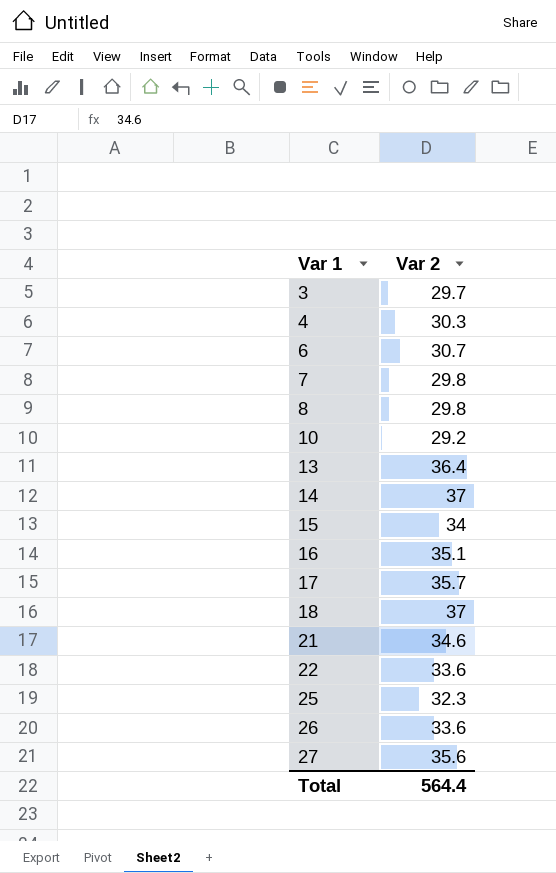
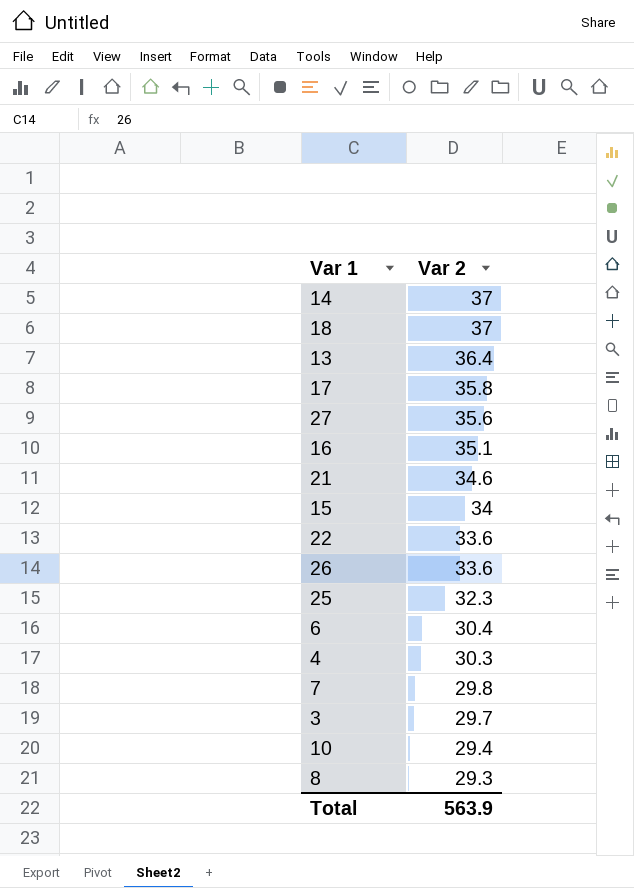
row order: Var 1 ascending -> Var 2 descending
17 | Var 2: 35.7 -> 35.8
6 | Var 2: 30.7 -> 30.4
10 | Var 2: 29.2 -> 29.4
8 | Var 2: 29.8 -> 29.3
Total | Var 2: 564.4 -> 563.9

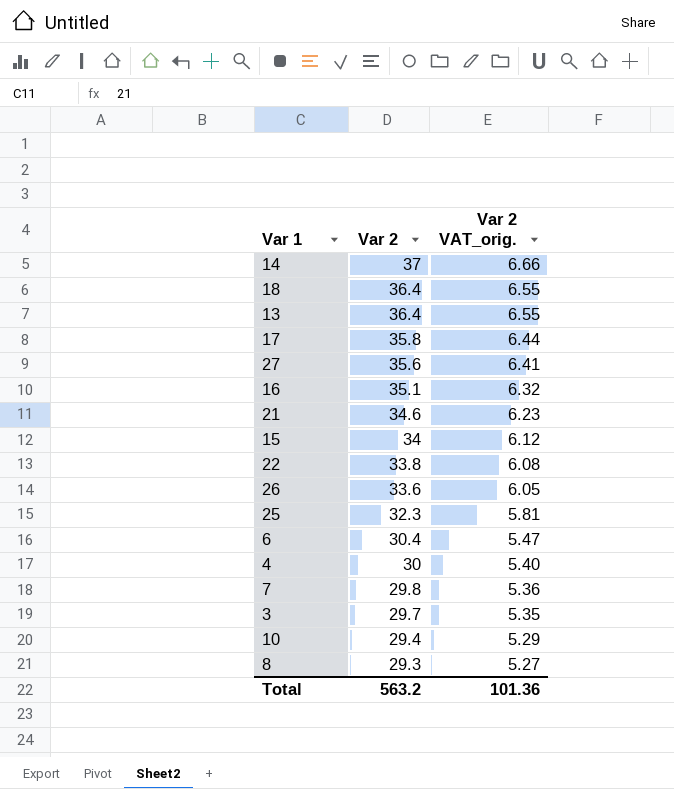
column Var 2 VAT_orig. | formula: none -> [Var 2] * 0.18
18 | Var 2: 37 -> 36.4
22 | Var 2: 33.6 -> 33.8
4 | Var 2: 30.3 -> 30
Total | Var 2: 563.9 -> 563.2

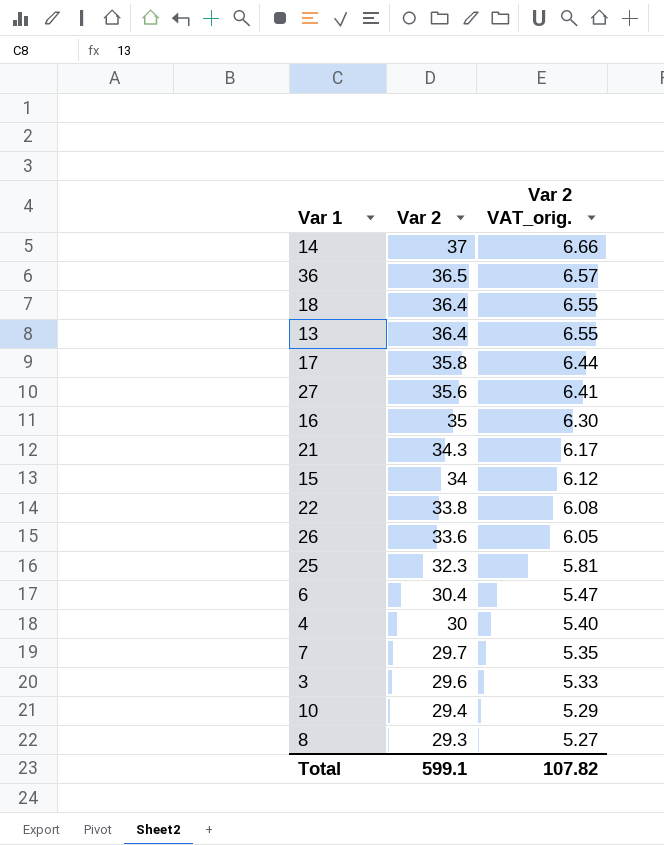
row 36: none -> 36.5 | 6.57
16 | Var 2: 35.1 -> 35
16 | Var 2 VAT_orig.: 6.32 -> 6.30
21 | Var 2: 34.6 -> 34.3
21 | Var 2 VAT_orig.: 6.23 -> 6.17
7 | Var 2: 29.8 -> 29.7
7 | Var 2 VAT_orig.: 5.36 -> 5.35
3 | Var 2: 29.7 -> 29.6
3 | Var 2 VAT_orig.: 5.35 -> 5.33
Total | Var 2: 563.2 -> 599.1
Total | Var 2 VAT_orig.: 101.36 -> 107.82

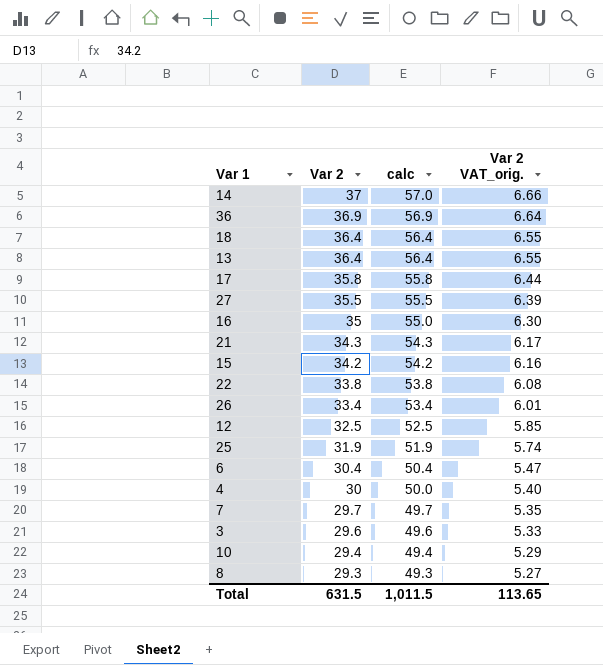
column calc | formula: none -> [Var 2] + 20
36 | Var 2: 36.5 -> 36.9
36 | Var 2 VAT_orig.: 6.57 -> 6.64
27 | Var 2: 35.6 -> 35.5
27 | Var 2 VAT_orig.: 6.41 -> 6.39
15 | Var 2: 34 -> 34.2
15 | Var 2 VAT_orig.: 6.12 -> 6.16
26 | Var 2: 33.6 -> 33.4
26 | Var 2 VAT_orig.: 6.05 -> 6.01
row 12: none -> 32.5 | 52.5 | 5.85
25 | Var 2: 32.3 -> 31.9
25 | Var 2 VAT_orig.: 5.81 -> 5.74
Total | Var 2: 599.1 -> 631.5
Total | Var 2 VAT_orig.: 107.82 -> 113.65

